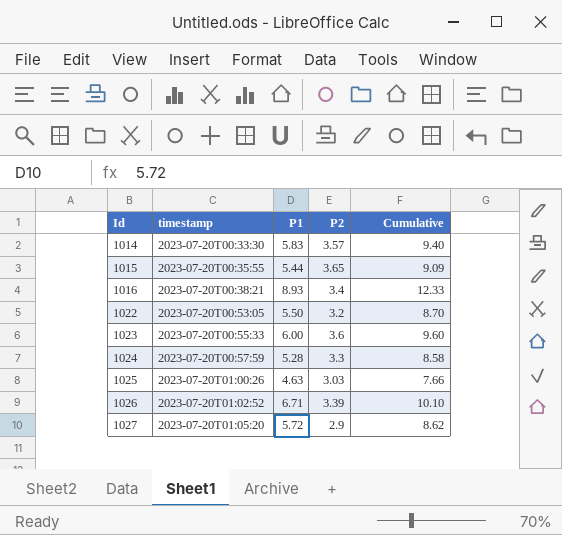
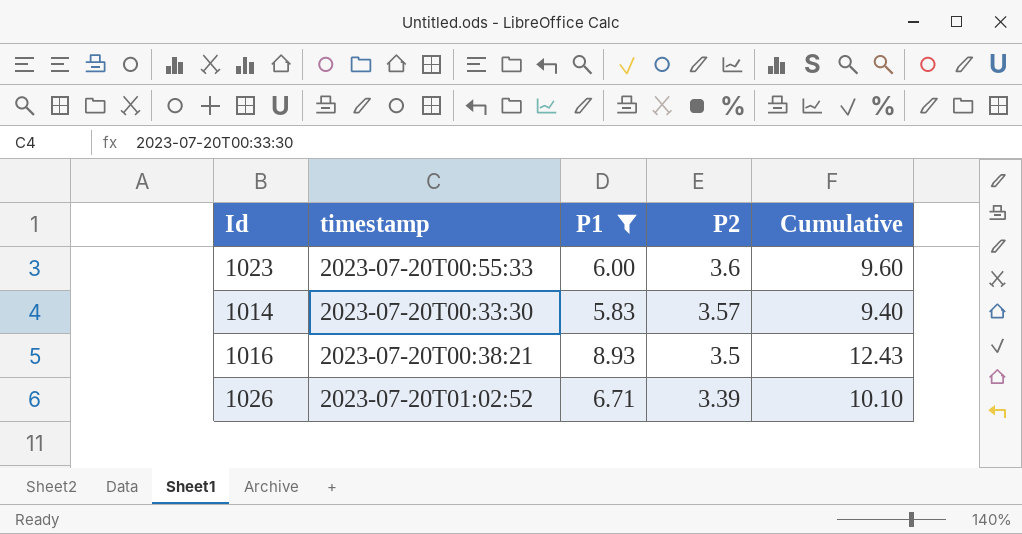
filter: none -> P1 >= 5.83
row order: Id ascending -> P2 descending
1016 | P2: 3.4 -> 3.5
1016 | Cumulative: 12.33 -> 12.43

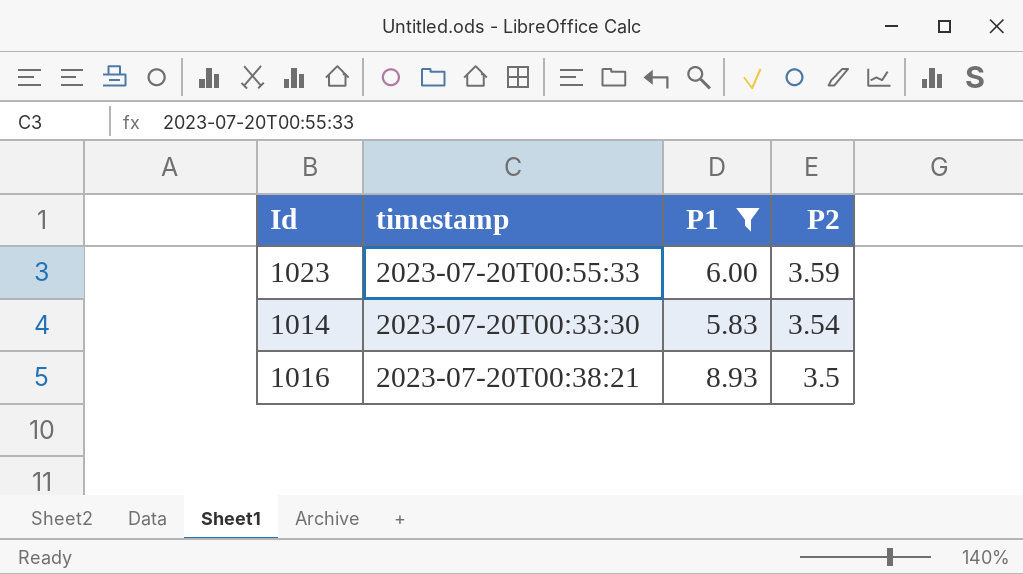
column Cumulative | formula: [P1] + [P2] -> none
row 1026: 2023-07-20T01:02:52 | 6.71 | 3.39 | 10.10 -> none
1023 | P2: 3.6 -> 3.59
1014 | P2: 3.57 -> 3.54

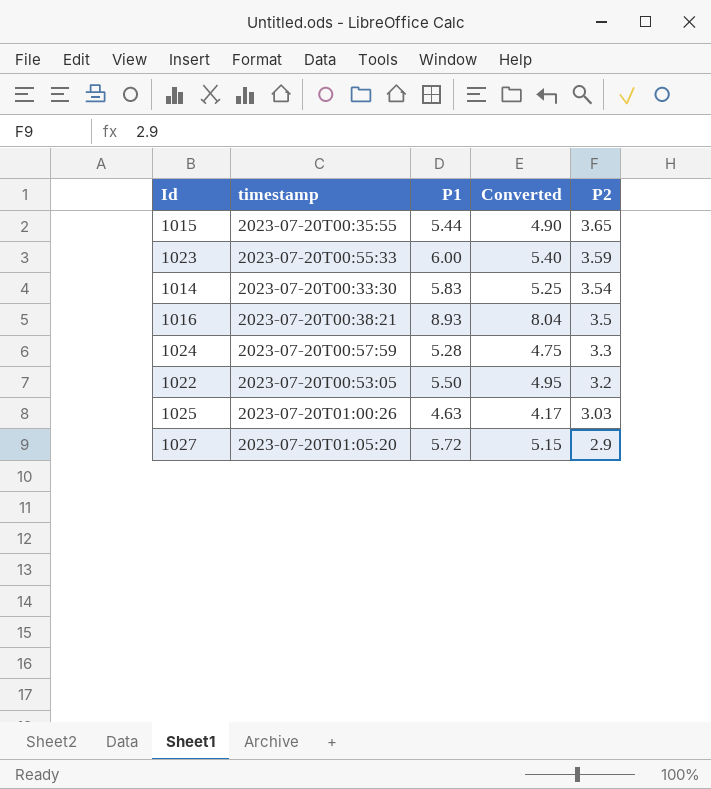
filter: P1 >= 5.83 -> none
column Converted | formula: none -> [P1] * 0.9

